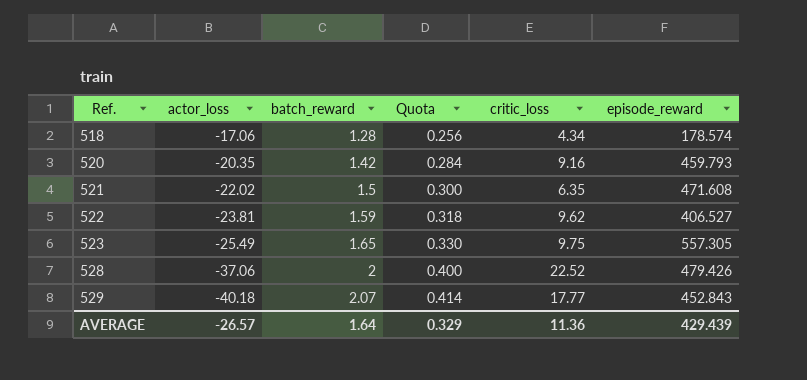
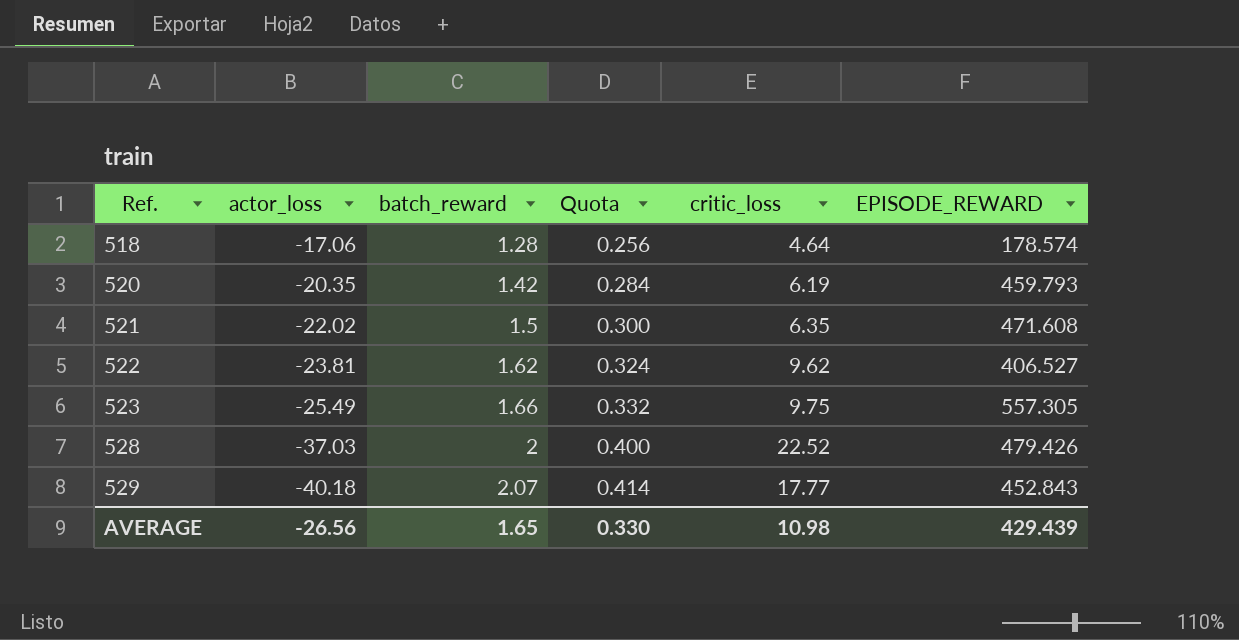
column name: episode_reward -> EPISODE_REWARD
518 | critic_loss: 4.34 -> 4.64
520 | critic_loss: 9.16 -> 6.19
522 | batch_reward: 1.59 -> 1.62
522 | Quota: 0.318 -> 0.324
523 | batch_reward: 1.65 -> 1.66
523 | Quota: 0.330 -> 0.332
528 | actor_loss: -37.06 -> -37.03
AVERAGE | actor_loss: -26.57 -> -26.56
AVERAGE | batch_reward: 1.64 -> 1.65
AVERAGE | Quota: 0.329 -> 0.330
AVERAGE | critic_loss: 11.36 -> 10.98

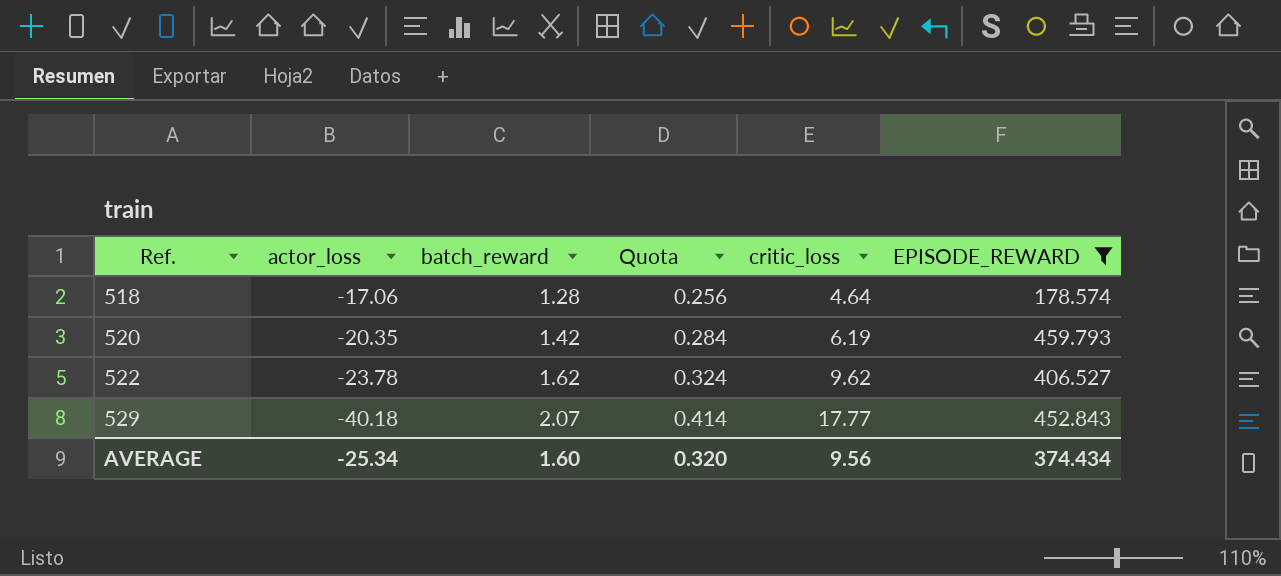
filter: none -> EPISODE_REWARD <= 459.793
522 | actor_loss: -23.81 -> -23.78
AVERAGE | actor_loss: -26.56 -> -25.34
AVERAGE | batch_reward: 1.65 -> 1.60
AVERAGE | Quota: 0.330 -> 0.320
AVERAGE | critic_loss: 10.98 -> 9.56
AVERAGE | EPISODE_REWARD: 429.439 -> 374.434

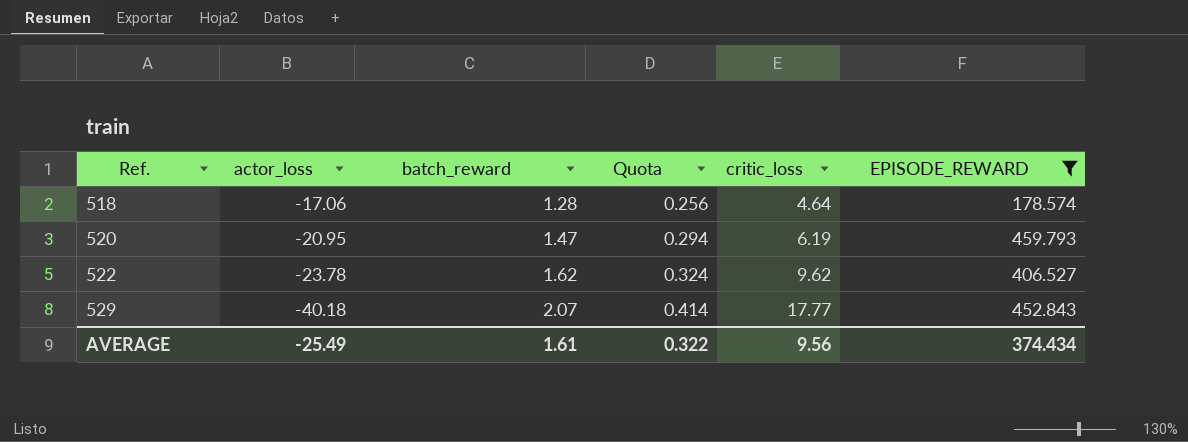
520 | actor_loss: -20.35 -> -20.95
520 | batch_reward: 1.42 -> 1.47
520 | Quota: 0.284 -> 0.294
AVERAGE | actor_loss: -25.34 -> -25.49
AVERAGE | batch_reward: 1.60 -> 1.61
AVERAGE | Quota: 0.320 -> 0.322

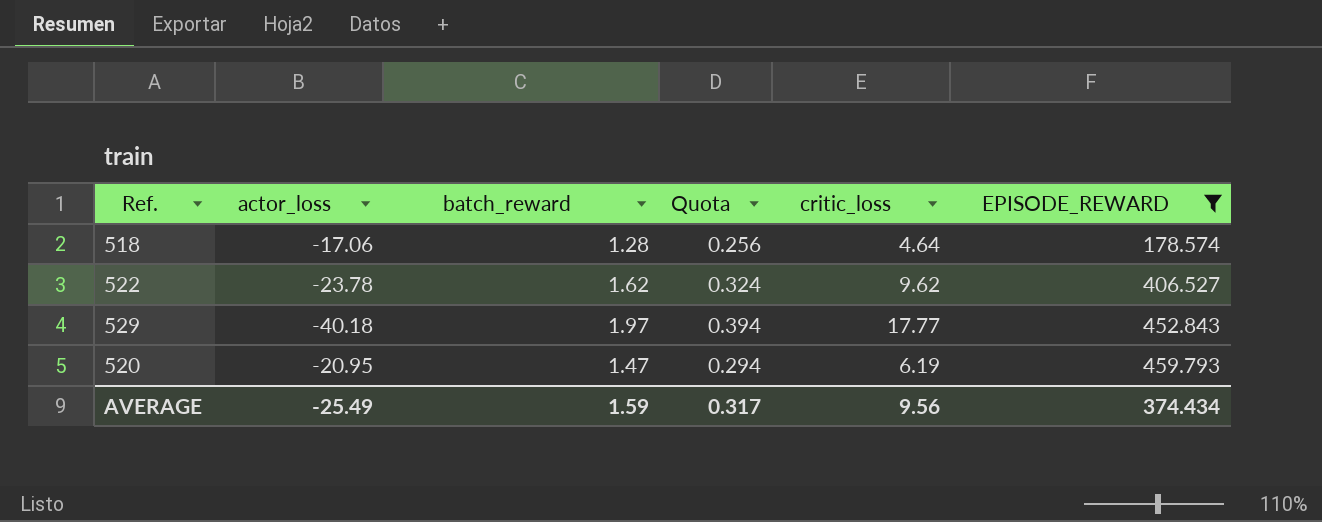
row order: Ref. ascending -> EPISODE_REWARD ascending
529 | batch_reward: 2.07 -> 1.97
529 | Quota: 0.414 -> 0.394
AVERAGE | batch_reward: 1.61 -> 1.59
AVERAGE | Quota: 0.322 -> 0.317

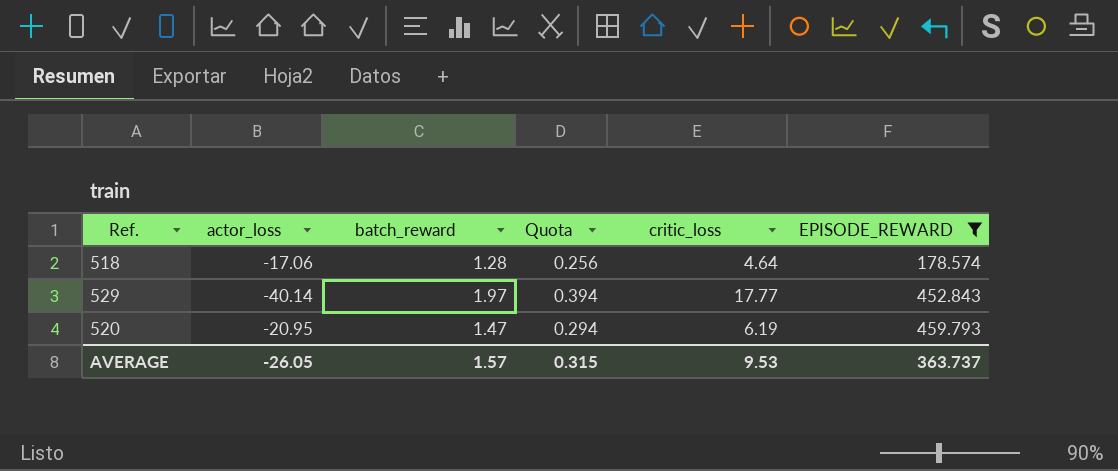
row 522: -23.78 | 1.62 | 0.324 | 9.62 | 406.527 -> none
529 | actor_loss: -40.18 -> -40.14
AVERAGE | actor_loss: -25.49 -> -26.05
AVERAGE | batch_reward: 1.59 -> 1.57
AVERAGE | Quota: 0.317 -> 0.315
AVERAGE | critic_loss: 9.56 -> 9.53
AVERAGE | EPISODE_REWARD: 374.434 -> 363.737

